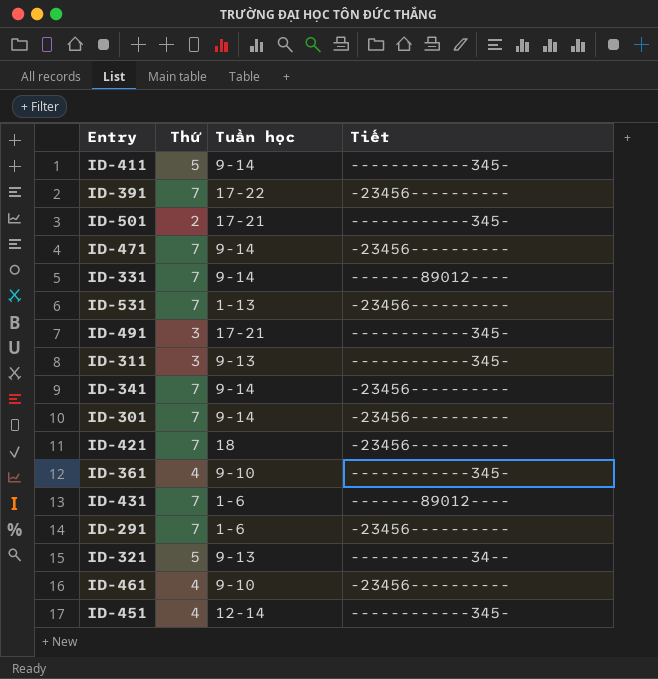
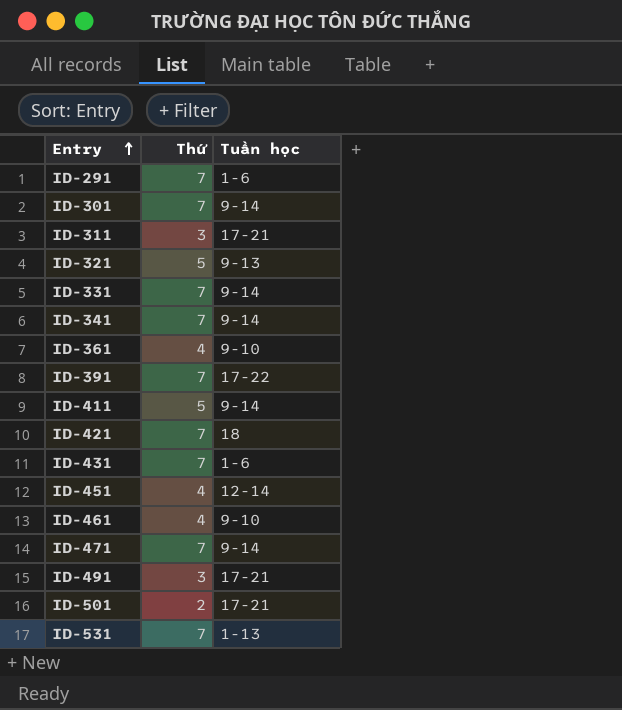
row order: none -> Entry ascending
column Tiết | position: 4 -> none
ID-311 | Tuần học: 9-13 -> 17-21

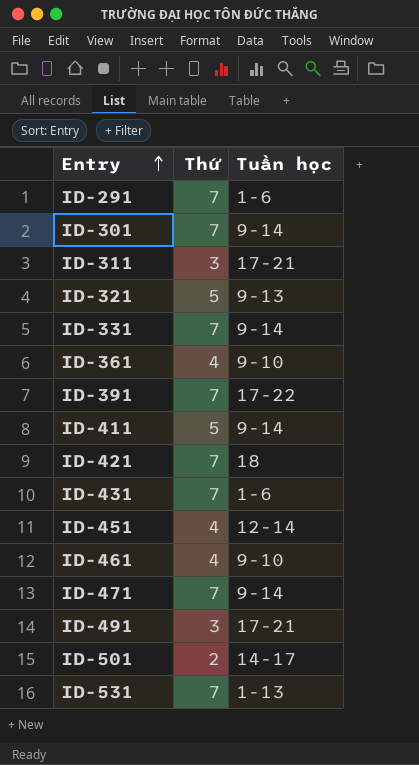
row ID-341: 7 | 9-14 -> none
ID-501 | Tuần học: 17-21 -> 14-17

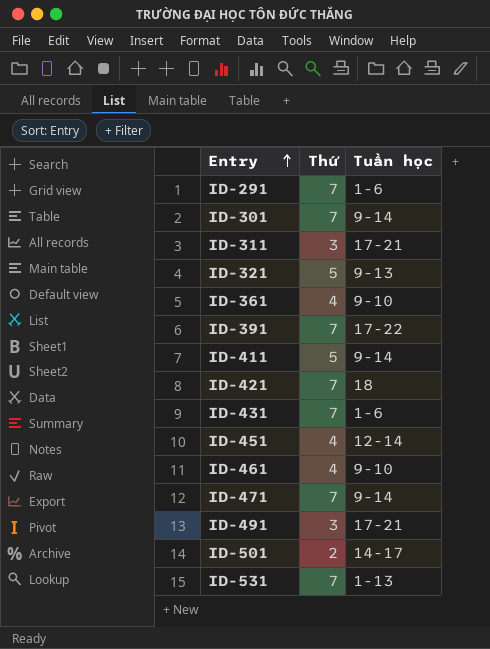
row ID-331: 7 | 9-14 -> none

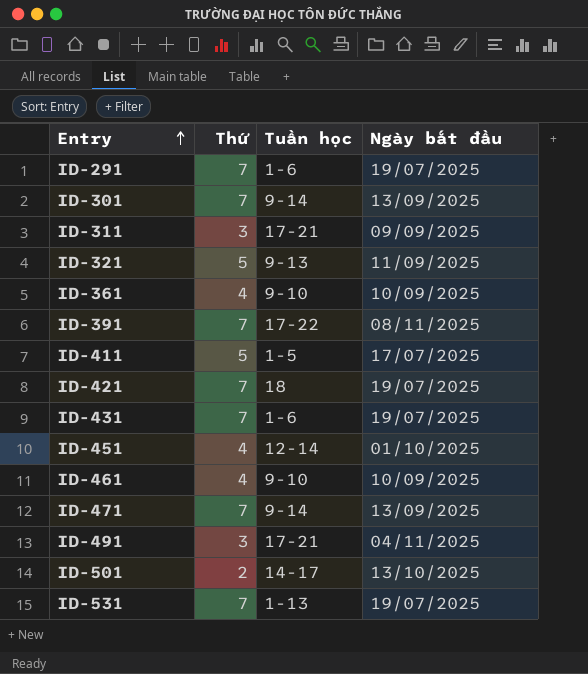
column Ngày bắt đầu | position: none -> 4
ID-411 | Tuần học: 9-14 -> 1-5

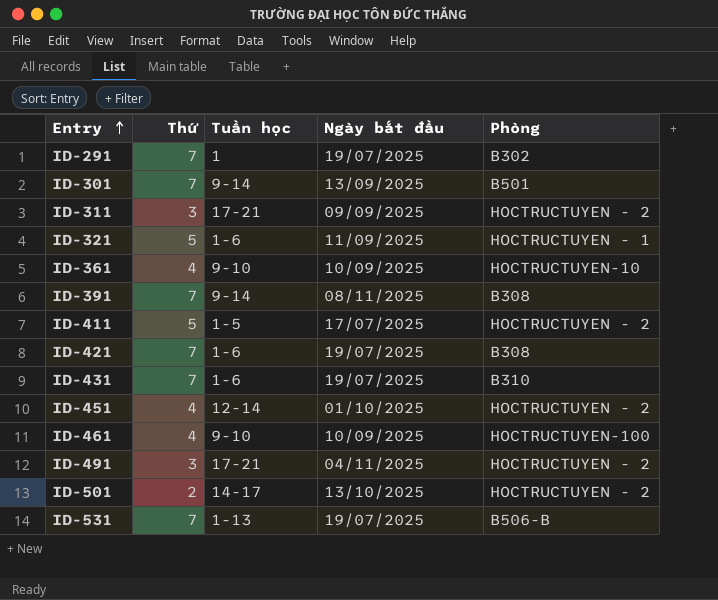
column Phòng | position: none -> 5
row ID-471: 7 | 9-14 | 13/09/2025 -> none
ID-291 | Tuần học: 1-6 -> 1
ID-321 | Tuần học: 9-13 -> 1-6
ID-391 | Tuần học: 17-22 -> 9-14
ID-421 | Tuần học: 18 -> 1-6

